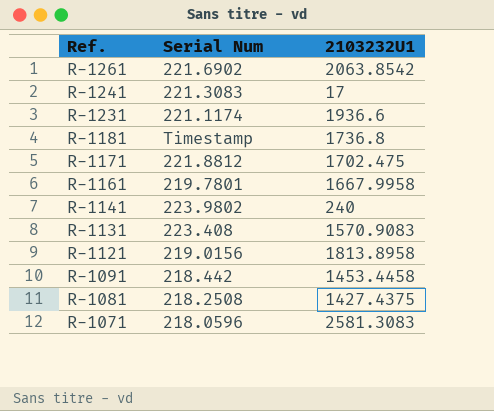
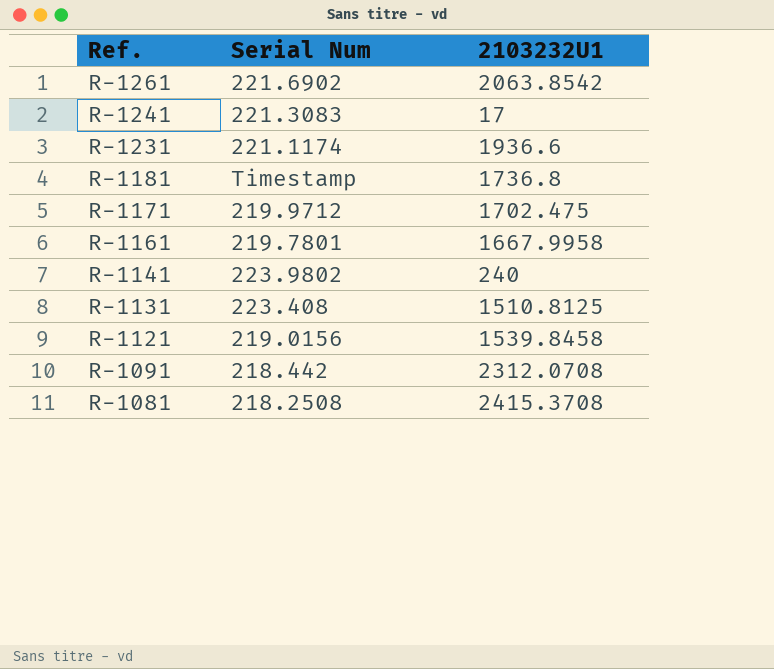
row R-1071: 218.0596 | 2581.3083 -> none
R-1171 | Serial Num: 221.8812 -> 219.9712
R-1131 | 2103232U1: 1570.9083 -> 1510.8125
R-1121 | 2103232U1: 1813.8958 -> 1539.8458
R-1091 | 2103232U1: 1453.4458 -> 2312.0708
R-1081 | 2103232U1: 1427.4375 -> 2415.3708

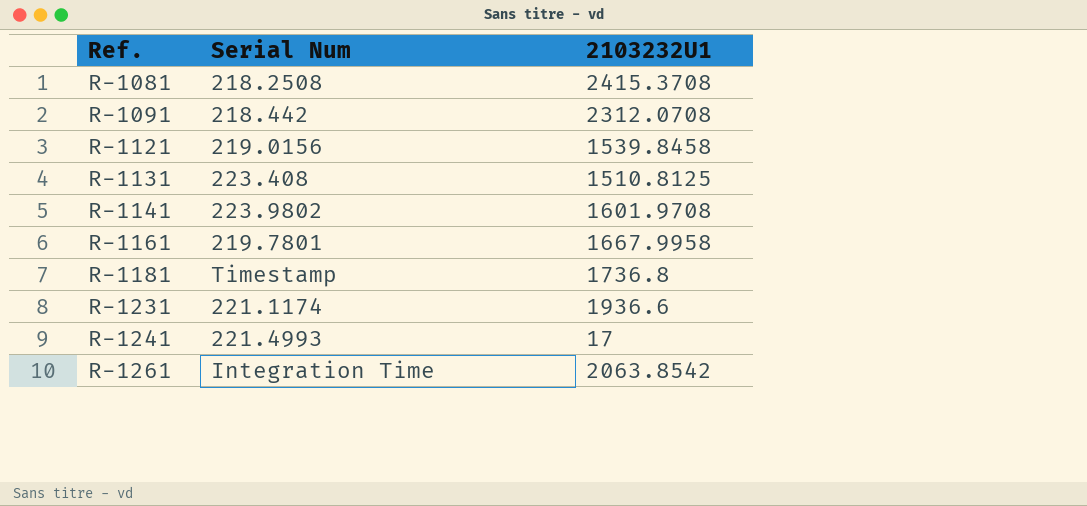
row order: Ref. descending -> Ref. ascending
row R-1171: 219.9712 | 1702.475 -> none
R-1141 | 2103232U1: 240 -> 1601.9708
R-1241 | Serial Num: 221.3083 -> 221.4993
R-1261 | Serial Num: 221.6902 -> Integration Time

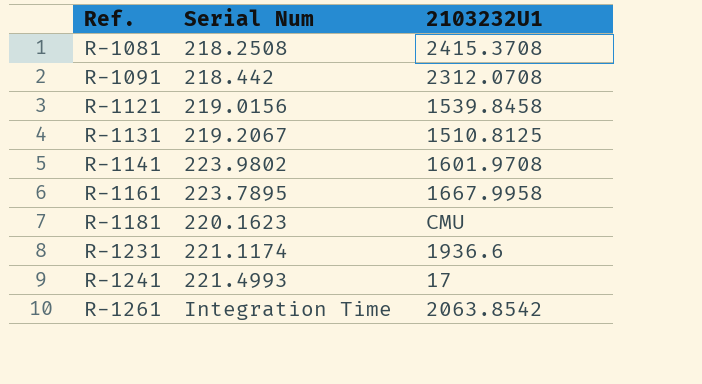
R-1131 | Serial Num: 223.408 -> 219.2067
R-1161 | Serial Num: 219.7801 -> 223.7895
R-1181 | Serial Num: Timestamp -> 220.1623
R-1181 | 2103232U1: 1736.8 -> CMU

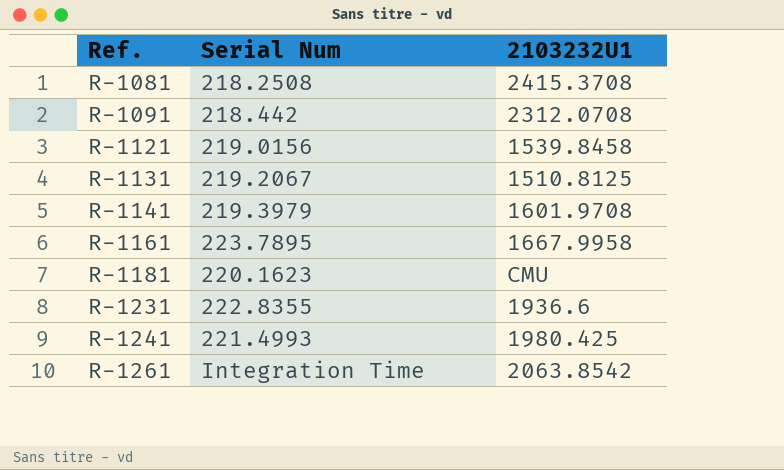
R-1141 | Serial Num: 223.9802 -> 219.3979
R-1231 | Serial Num: 221.1174 -> 222.8355
R-1241 | 2103232U1: 17 -> 1980.425

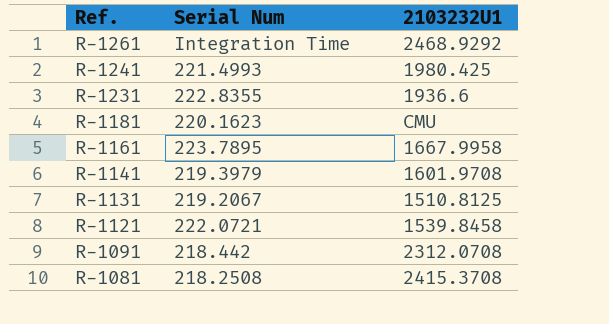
row order: Ref. ascending -> Ref. descending
R-1261 | 2103232U1: 2063.8542 -> 2468.9292
R-1121 | Serial Num: 219.0156 -> 222.0721

